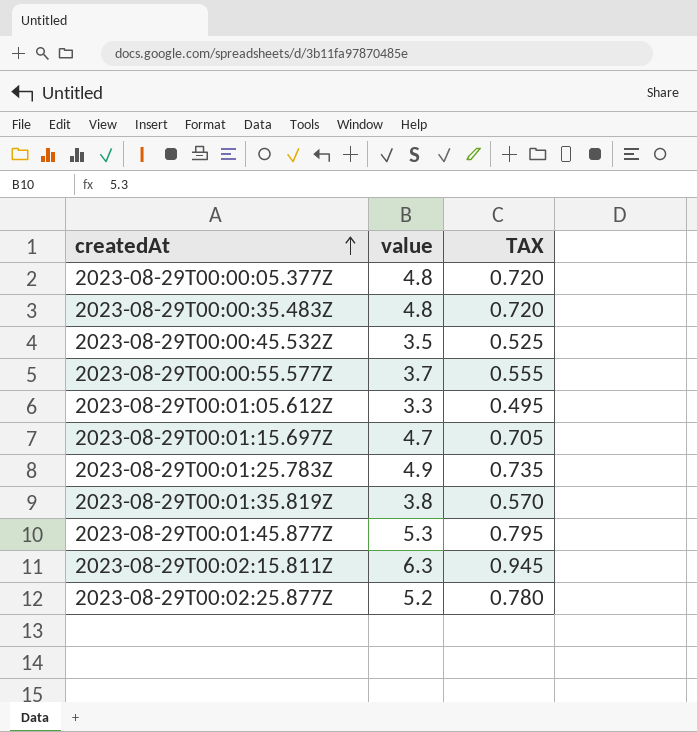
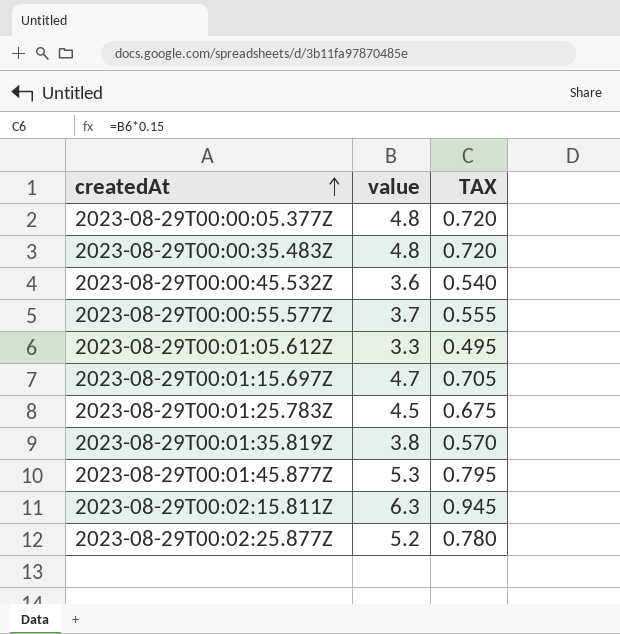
2023-08-29T00:00:45.532Z | value: 3.5 -> 3.6
2023-08-29T00:00:45.532Z | TAX: 0.525 -> 0.540
2023-08-29T00:01:25.783Z | value: 4.9 -> 4.5
2023-08-29T00:01:25.783Z | TAX: 0.735 -> 0.675

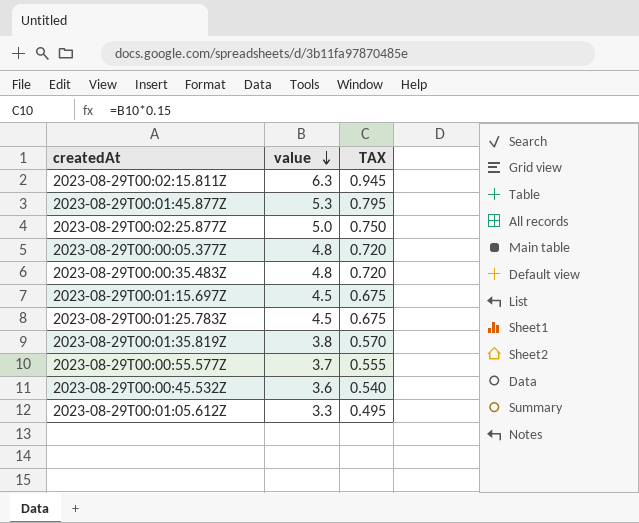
row order: createdAt ascending -> value descending
2023-08-29T00:02:25.877Z | value: 5.2 -> 5.0
2023-08-29T00:02:25.877Z | TAX: 0.780 -> 0.750
2023-08-29T00:01:15.697Z | value: 4.7 -> 4.5
2023-08-29T00:01:15.697Z | TAX: 0.705 -> 0.675

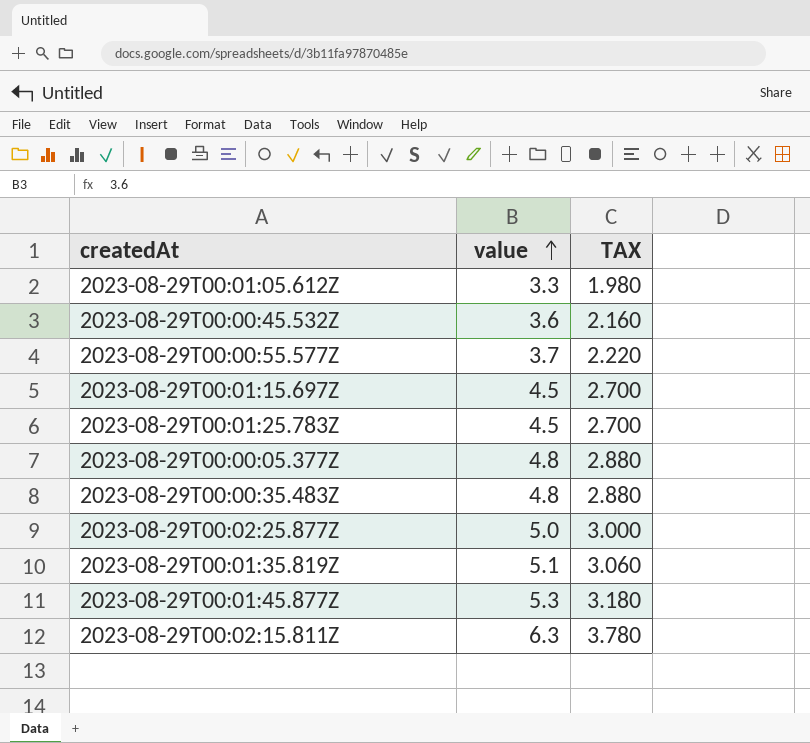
row order: value descending -> value ascending
column TAX | formula: [value] * 0.15 -> [value] * 0.6
2023-08-29T00:01:35.819Z | value: 3.8 -> 5.1

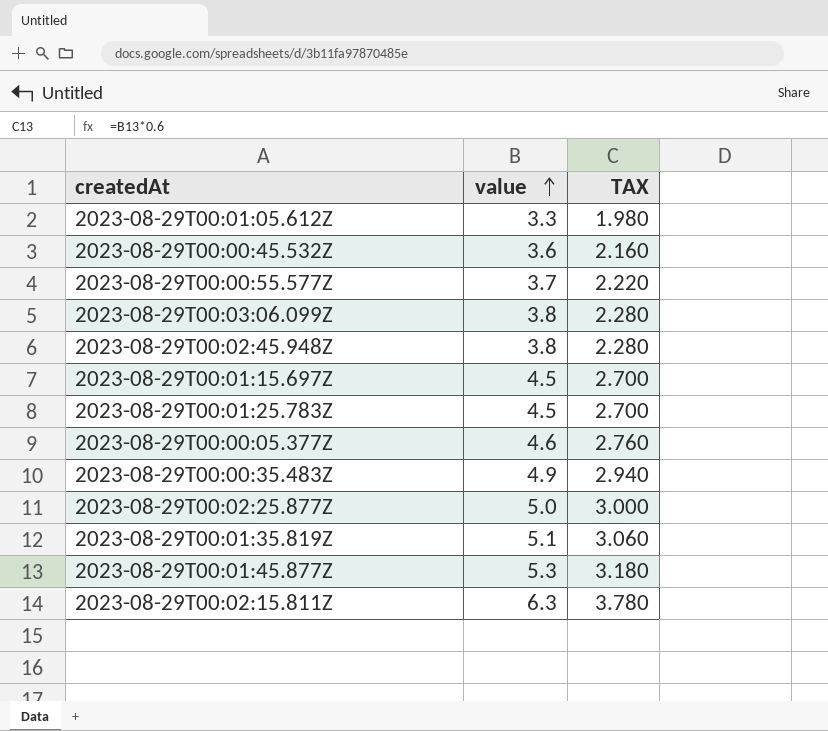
row 2023-08-29T00:03:06.099Z: none -> 3.8 | 2.280
row 2023-08-29T00:02:45.948Z: none -> 3.8 | 2.280
2023-08-29T00:00:05.377Z | value: 4.8 -> 4.6
2023-08-29T00:00:05.377Z | TAX: 2.880 -> 2.760
2023-08-29T00:00:35.483Z | value: 4.8 -> 4.9
2023-08-29T00:00:35.483Z | TAX: 2.880 -> 2.940

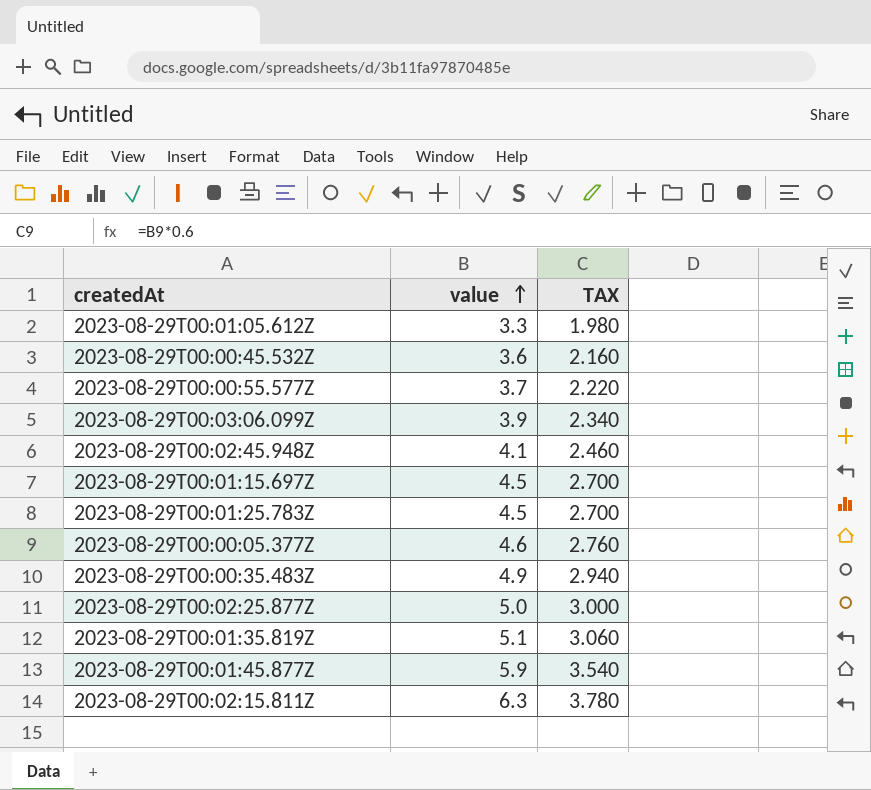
2023-08-29T00:03:06.099Z | value: 3.8 -> 3.9
2023-08-29T00:03:06.099Z | TAX: 2.280 -> 2.340
2023-08-29T00:02:45.948Z | value: 3.8 -> 4.1
2023-08-29T00:02:45.948Z | TAX: 2.280 -> 2.460
2023-08-29T00:01:45.877Z | value: 5.3 -> 5.9
2023-08-29T00:01:45.877Z | TAX: 3.180 -> 3.540

